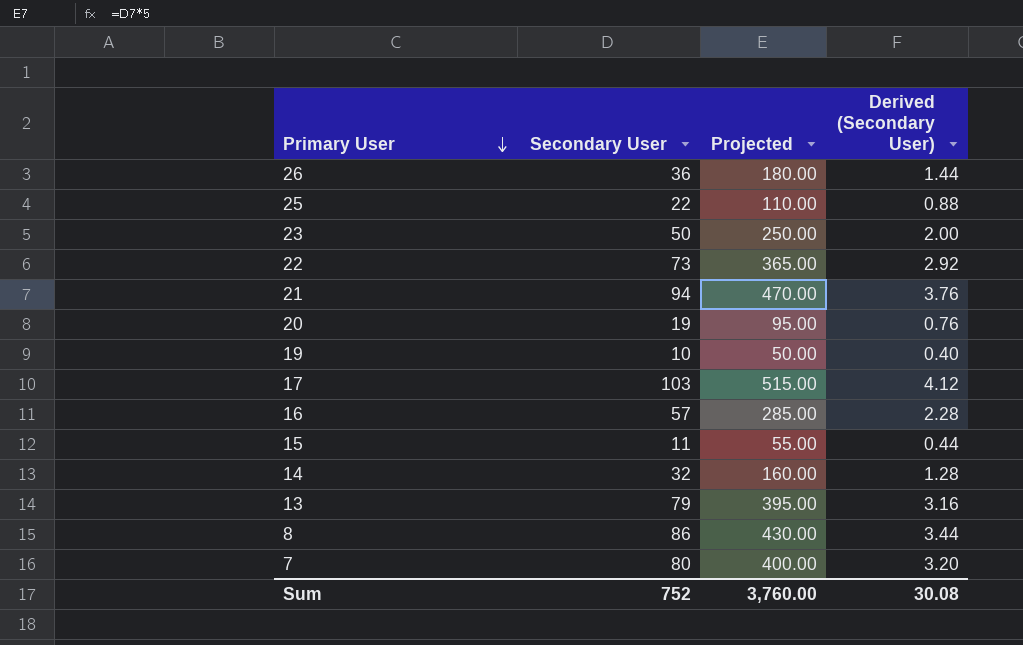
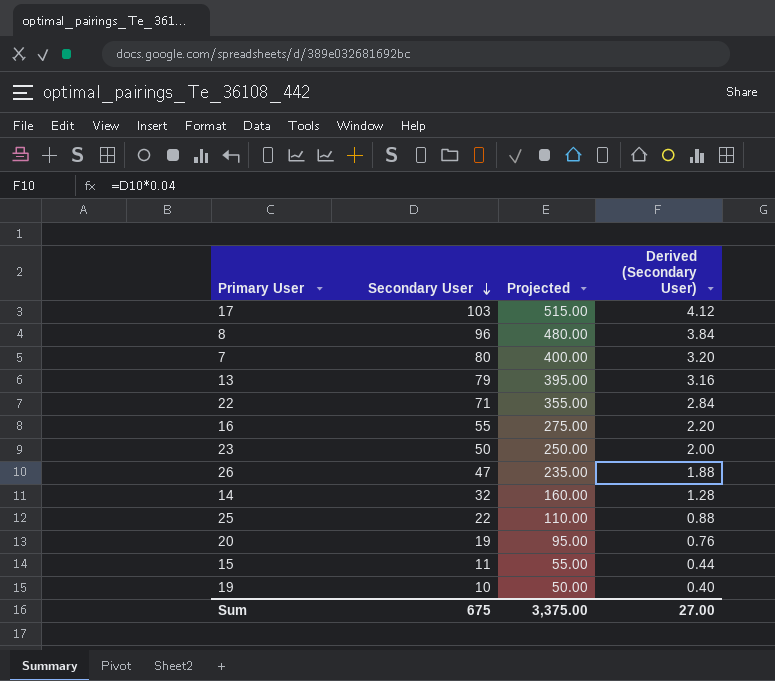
row order: Primary User descending -> Secondary User descending
row 21: 94 | 470.00 | 3.76 -> none
8 | Secondary User: 86 -> 96
8 | Projected: 430.00 -> 480.00
8 | Derived (Secondary User): 3.44 -> 3.84
22 | Secondary User: 73 -> 71
22 | Projected: 365.00 -> 355.00
22 | Derived (Secondary User): 2.92 -> 2.84
16 | Secondary User: 57 -> 55
16 | Projected: 285.00 -> 275.00
16 | Derived (Secondary User): 2.28 -> 2.20
26 | Secondary User: 36 -> 47
26 | Projected: 180.00 -> 235.00
26 | Derived (Secondary User): 1.44 -> 1.88
Sum | Secondary User: 752 -> 675
Sum | Projected: 3,760.00 -> 3,375.00
Sum | Derived (Secondary User): 30.08 -> 27.00

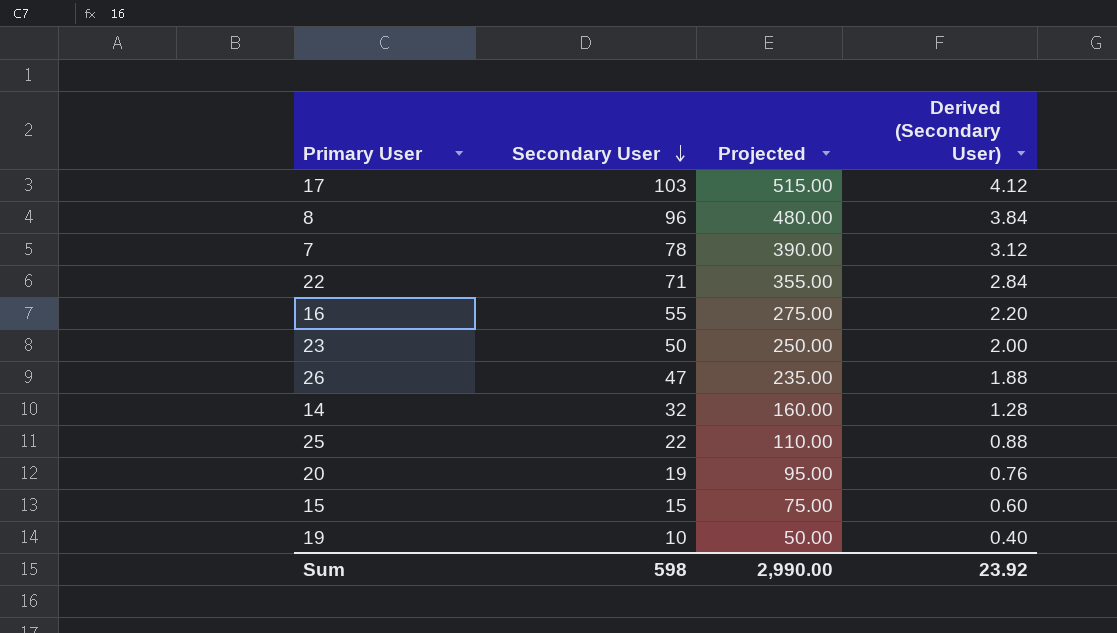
row 13: 79 | 395.00 | 3.16 -> none
7 | Secondary User: 80 -> 78
7 | Projected: 400.00 -> 390.00
7 | Derived (Secondary User): 3.20 -> 3.12
15 | Secondary User: 11 -> 15
15 | Projected: 55.00 -> 75.00
15 | Derived (Secondary User): 0.44 -> 0.60
Sum | Secondary User: 675 -> 598
Sum | Projected: 3,375.00 -> 2,990.00
Sum | Derived (Secondary User): 27.00 -> 23.92

